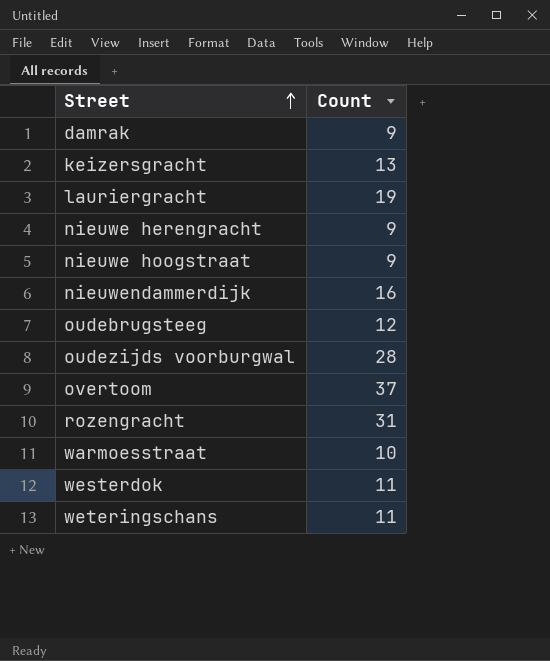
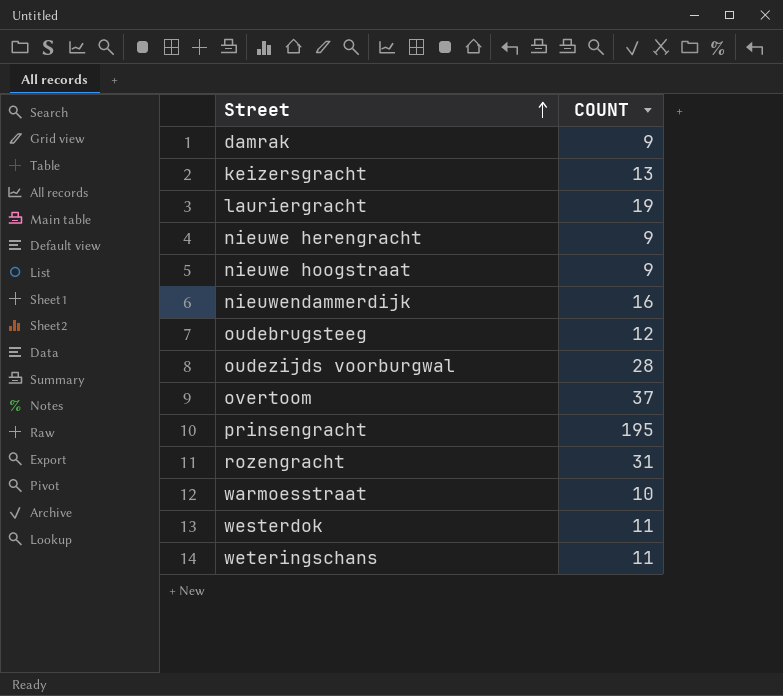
column name: Count -> COUNT
row prinsengracht: none -> 195

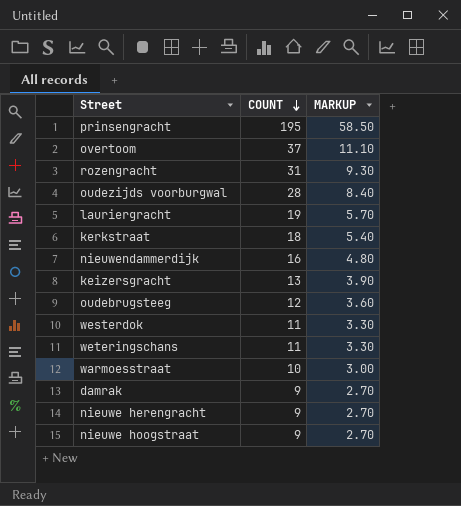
row order: Street ascending -> COUNT descending
column MARKUP | formula: none -> [COUNT] * 0.3
row kerkstraat: none -> 18 | 5.40

